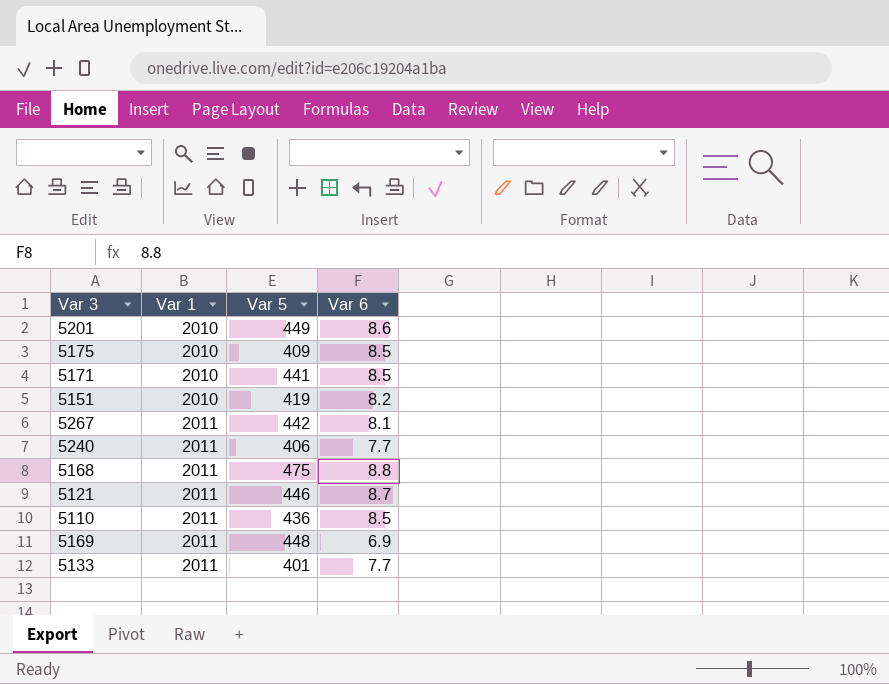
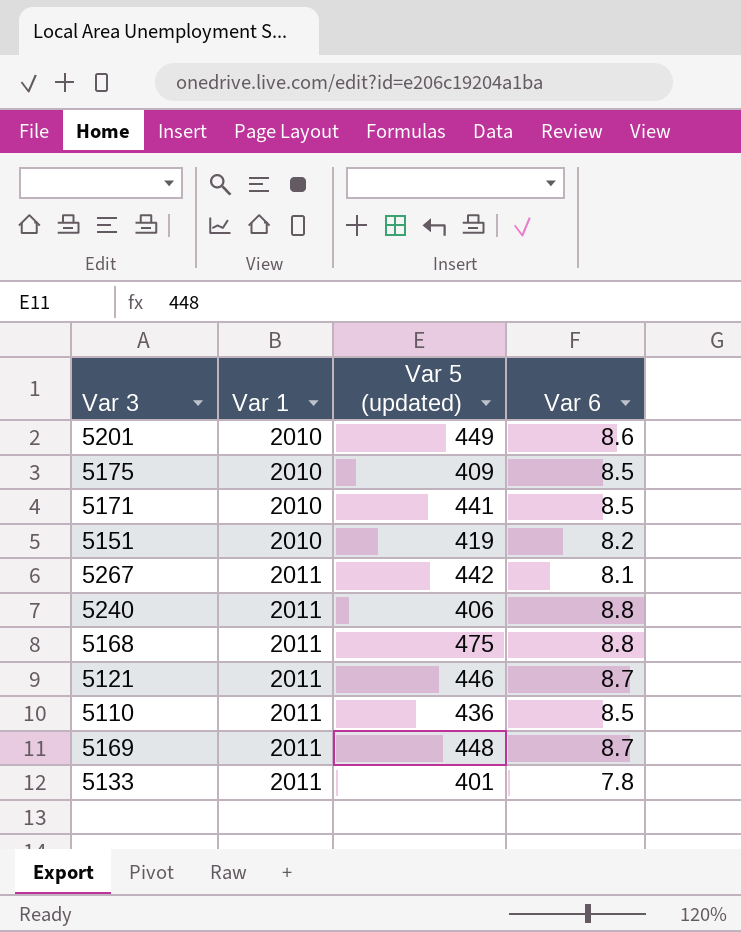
column name: Var 5 -> Var 5 (updated)
5240 | Var 6: 7.7 -> 8.8
5169 | Var 6: 6.9 -> 8.7
5133 | Var 6: 7.7 -> 7.8

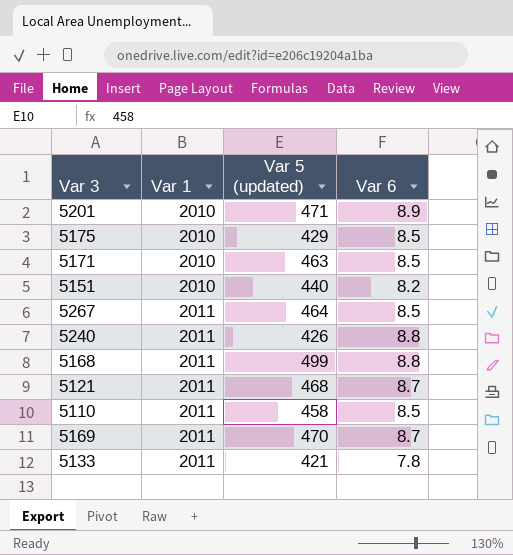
5201 | Var 5 (updated): 449 -> 471
5201 | Var 6: 8.6 -> 8.9
5175 | Var 5 (updated): 409 -> 429
5171 | Var 5 (updated): 441 -> 463
5151 | Var 5 (updated): 419 -> 440
5267 | Var 5 (updated): 442 -> 464
5267 | Var 6: 8.1 -> 8.5
5240 | Var 5 (updated): 406 -> 426
5168 | Var 5 (updated): 475 -> 499
5121 | Var 5 (updated): 446 -> 468
5110 | Var 5 (updated): 436 -> 458
5169 | Var 5 (updated): 448 -> 470
5133 | Var 5 (updated): 401 -> 421

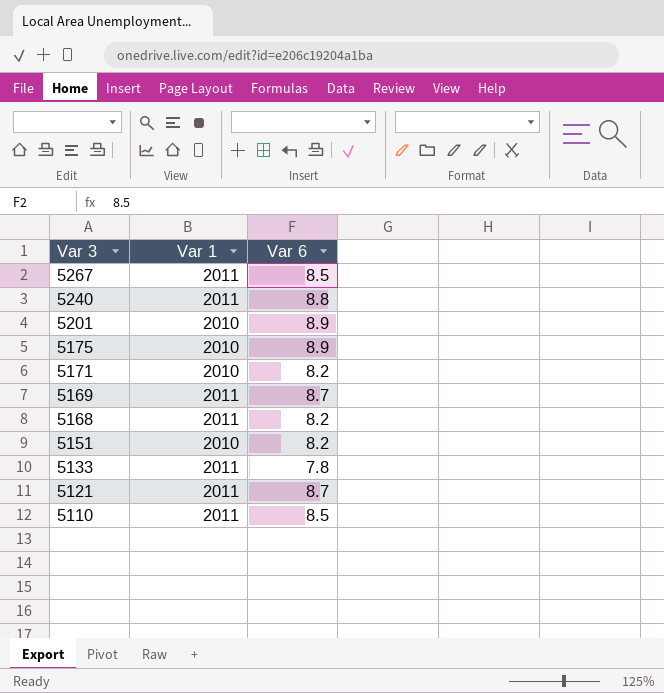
row order: Var 1 ascending -> Var 3 descending
column Var 5 (updated) | position: 3 -> none
5175 | Var 6: 8.5 -> 8.9
5171 | Var 6: 8.5 -> 8.2
5168 | Var 6: 8.8 -> 8.2

